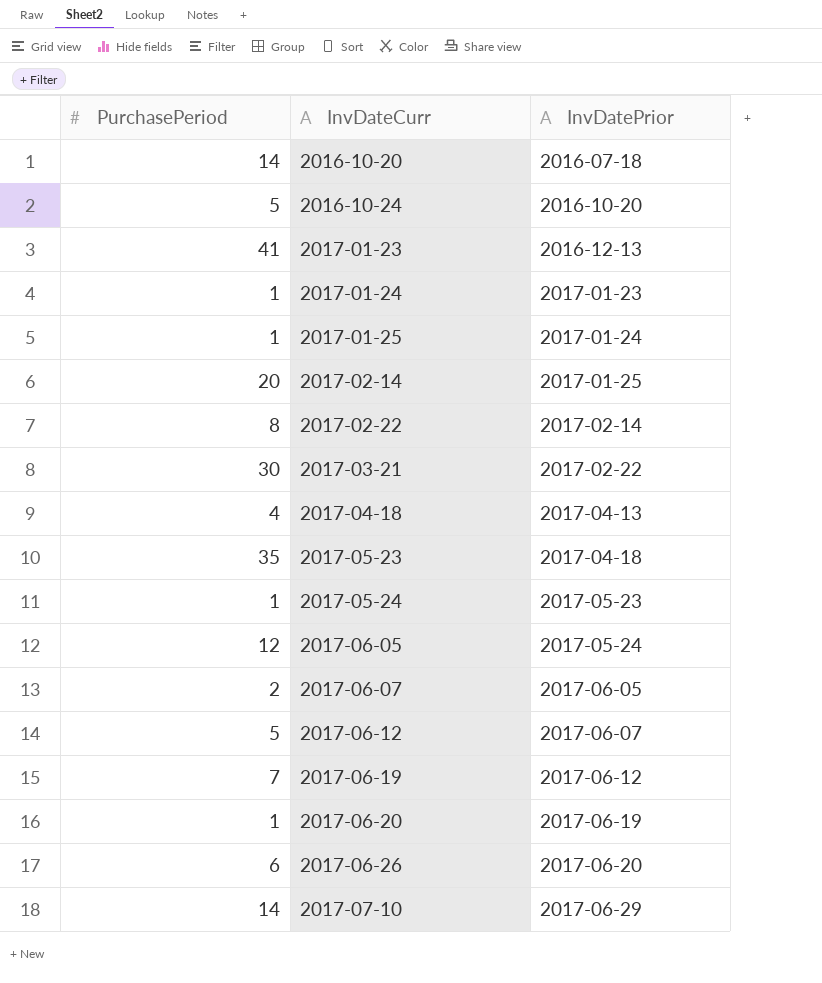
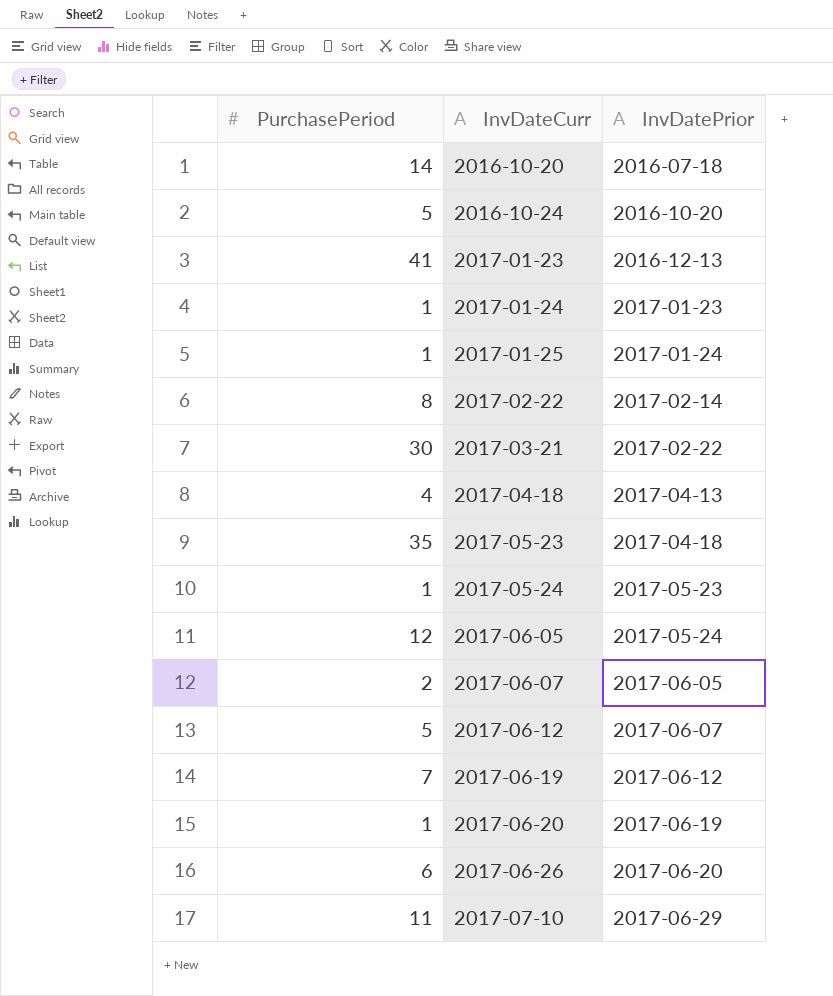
row 2017-02-14: 20 | 2017-01-25 -> none
2017-07-10 | PurchasePeriod: 14 -> 11

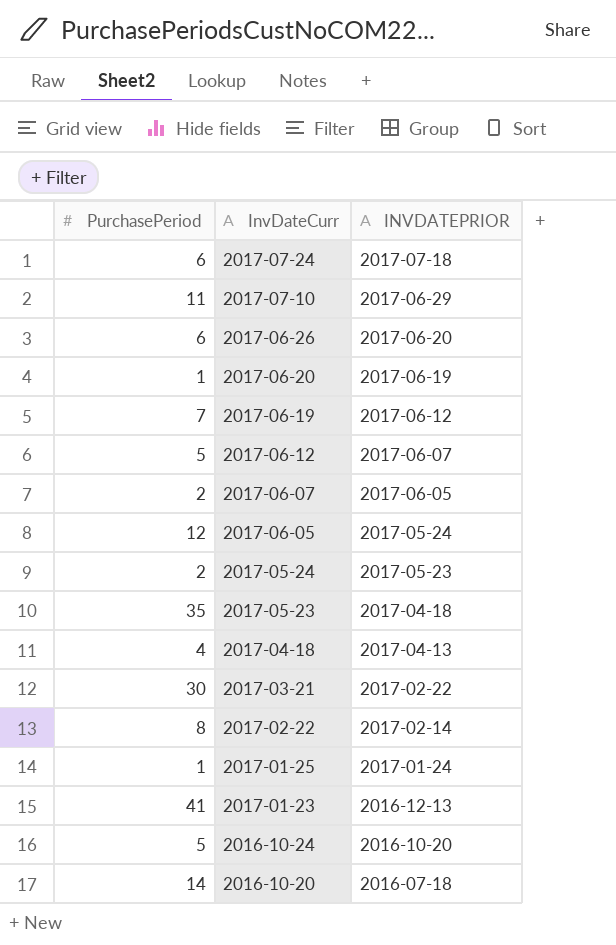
row order: InvDateCurr ascending -> InvDateCurr descending
column name: InvDatePrior -> INVDATEPRIOR
row 2017-01-24: 1 | 2017-01-23 -> none
row 2017-07-24: none -> 6 | 2017-07-18
2017-05-24 | PurchasePeriod: 1 -> 2

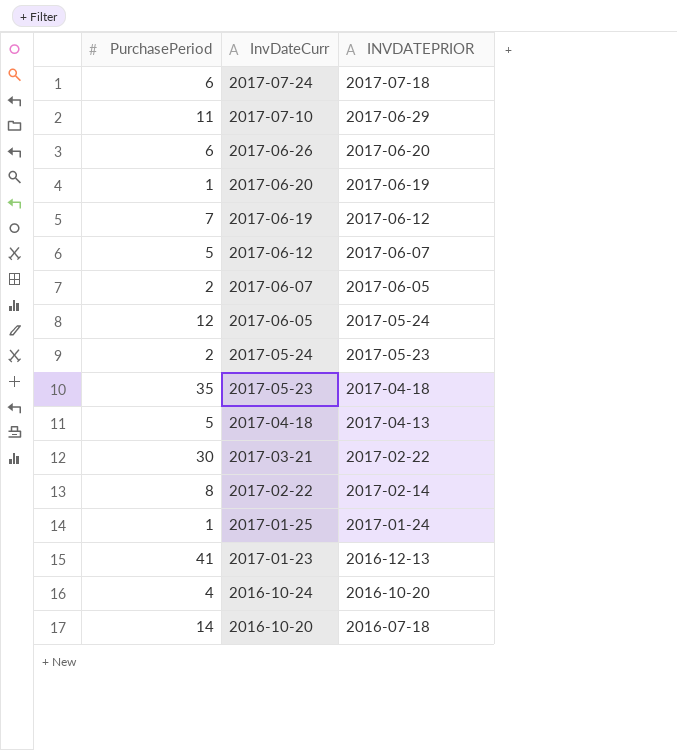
2017-04-18 | PurchasePeriod: 4 -> 5
2016-10-24 | PurchasePeriod: 5 -> 4

